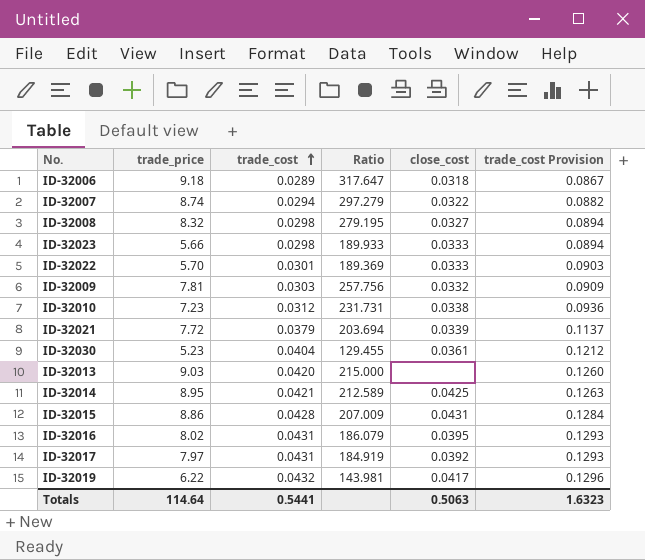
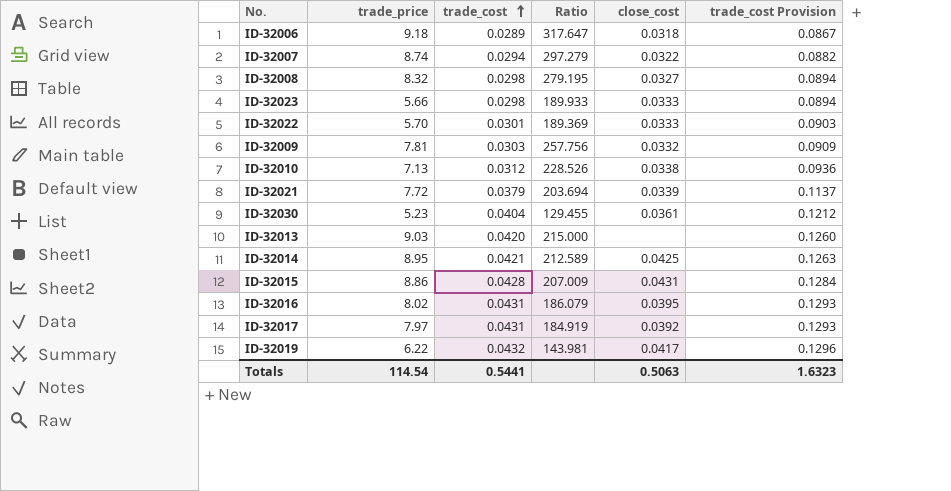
ID-32010 | trade_price: 7.23 -> 7.13
ID-32010 | Ratio: 231.731 -> 228.526
Totals | trade_price: 114.64 -> 114.54

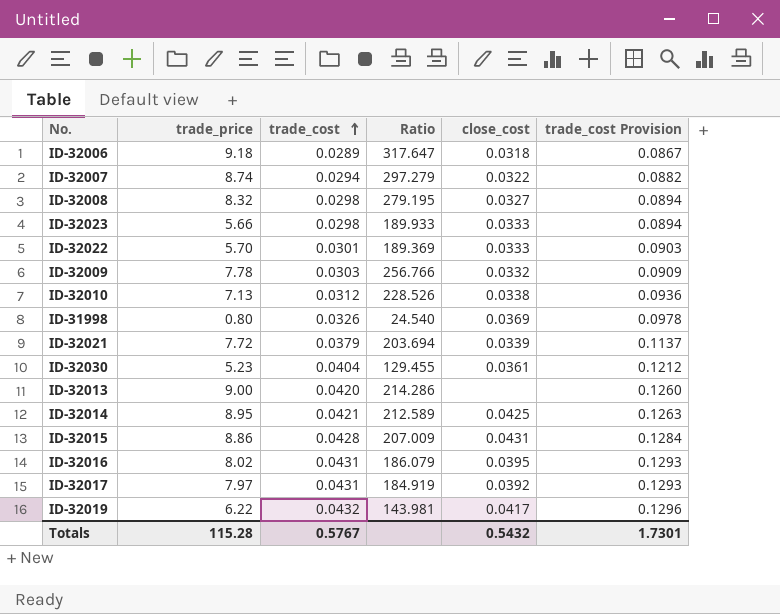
ID-32009 | trade_price: 7.81 -> 7.78
ID-32009 | Ratio: 257.756 -> 256.766
row ID-31998: none -> 0.80 | 0.0326 | 24.540 | 0.0369 | 0.0978
ID-32013 | trade_price: 9.03 -> 9.00
ID-32013 | Ratio: 215.000 -> 214.286
Totals | trade_price: 114.54 -> 115.28
Totals | trade_cost: 0.5441 -> 0.5767
Totals | close_cost: 0.5063 -> 0.5432
Totals | trade_cost Provision: 1.6323 -> 1.7301

